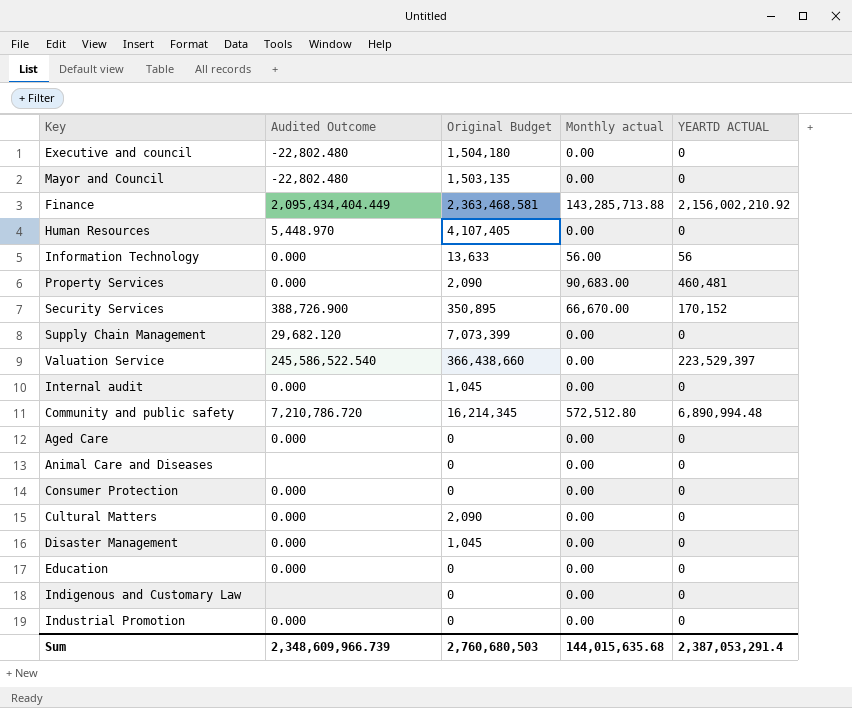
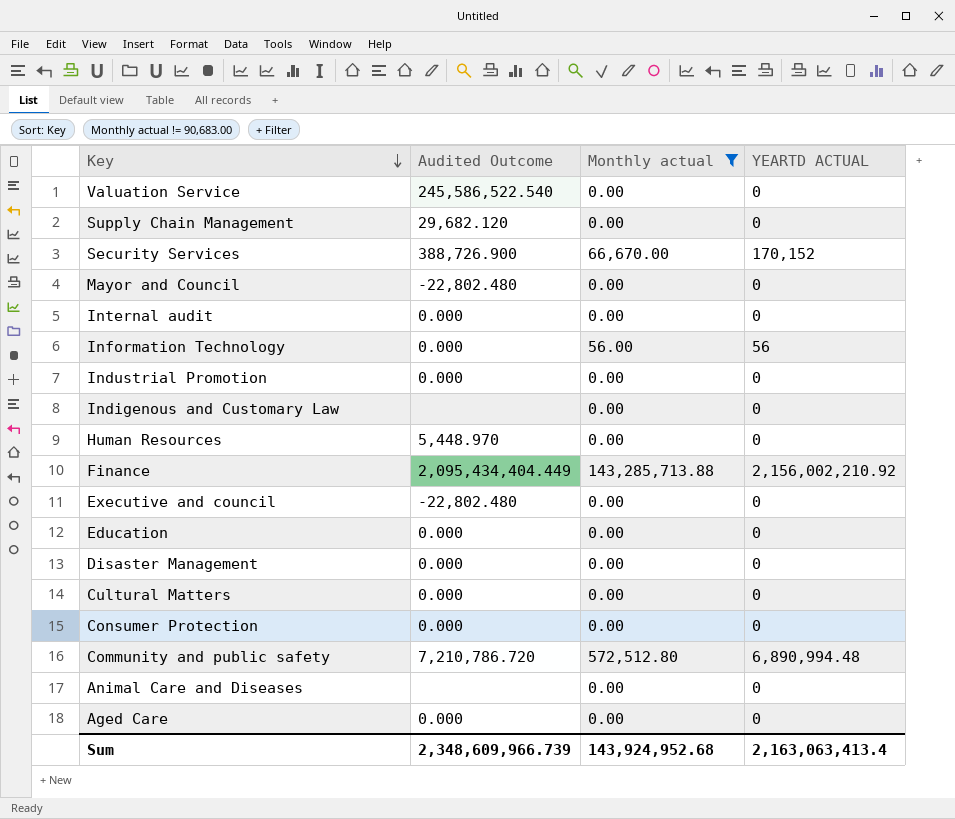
filter: none -> Monthly actual != 90,683.00
row order: none -> Key descending
column Original Budget | position: 3 -> none
Valuation Service | YEARTD ACTUAL: 223,529,397 -> 0
Sum | Monthly actual: 144,015,635.68 -> 143,924,952.68
Sum | YEARTD ACTUAL: 2,387,053,291.4 -> 2,163,063,413.4

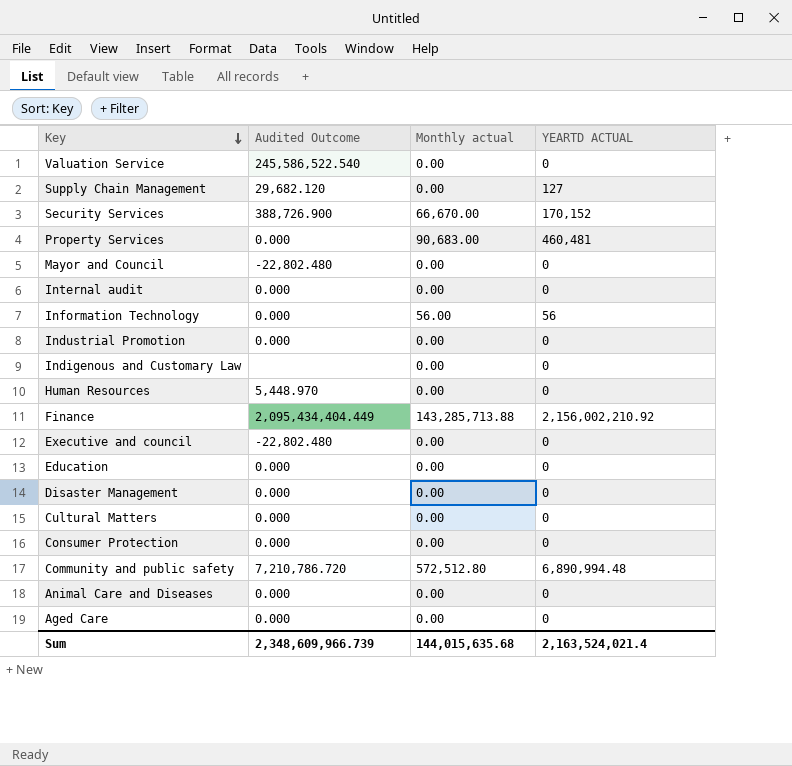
filter: Monthly actual != 90,683.00 -> none
Supply Chain Management | YEARTD ACTUAL: 0 -> 127
Animal Care and Diseases | Audited Outcome: none -> 0.000
Sum | Monthly actual: 143,924,952.68 -> 144,015,635.68
Sum | YEARTD ACTUAL: 2,163,063,413.4 -> 2,163,524,021.4

